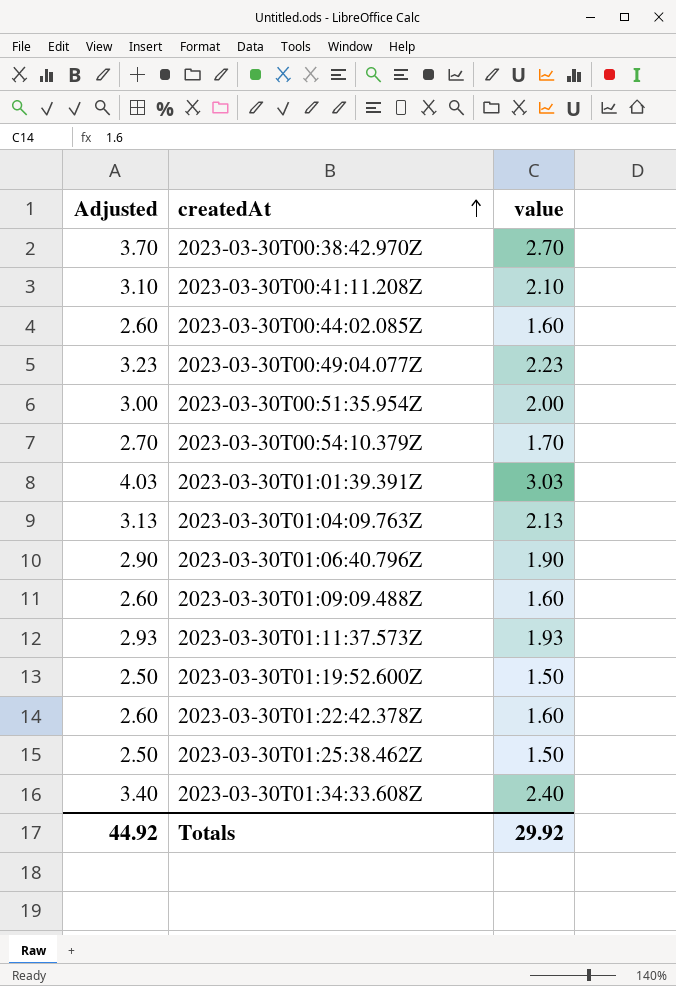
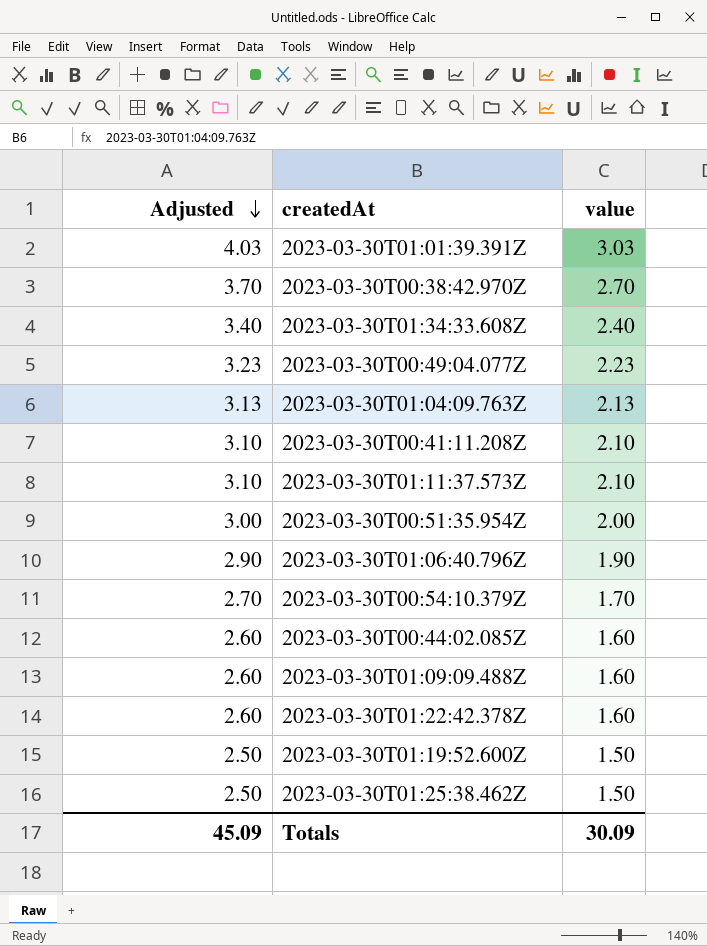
row order: createdAt ascending -> Adjusted descending
2023-03-30T01:11:37.573Z | Adjusted: 2.93 -> 3.10
2023-03-30T01:11:37.573Z | value: 1.93 -> 2.10
Totals | Adjusted: 44.92 -> 45.09
Totals | value: 29.92 -> 30.09

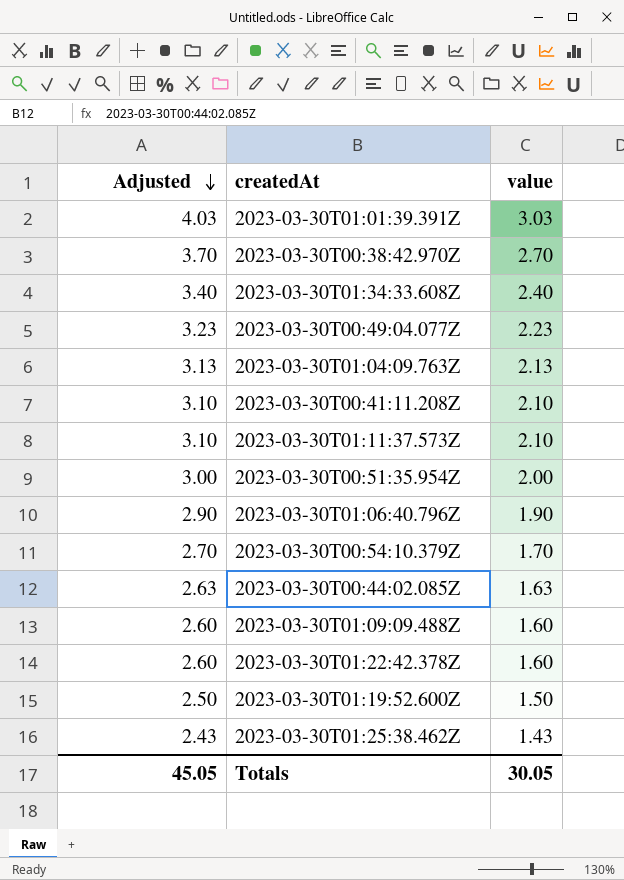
2023-03-30T00:44:02.085Z | Adjusted: 2.60 -> 2.63
2023-03-30T00:44:02.085Z | value: 1.60 -> 1.63
2023-03-30T01:25:38.462Z | Adjusted: 2.50 -> 2.43
2023-03-30T01:25:38.462Z | value: 1.50 -> 1.43
Totals | Adjusted: 45.09 -> 45.05
Totals | value: 30.09 -> 30.05

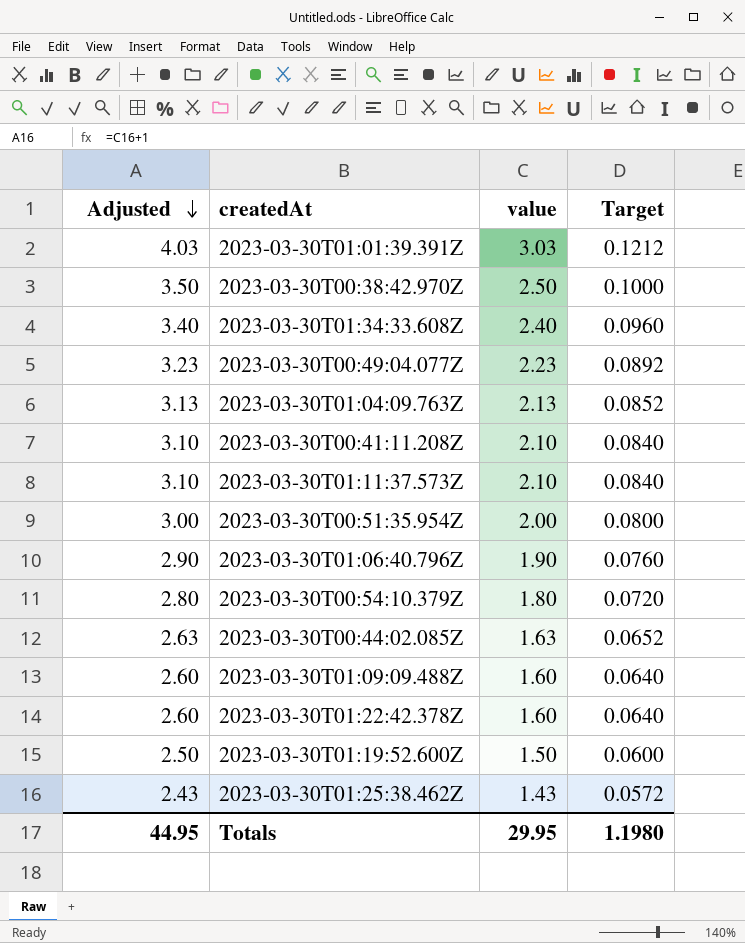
column Target | formula: none -> [value] * 0.04
2023-03-30T00:38:42.970Z | Adjusted: 3.70 -> 3.50
2023-03-30T00:38:42.970Z | value: 2.70 -> 2.50
2023-03-30T00:54:10.379Z | Adjusted: 2.70 -> 2.80
2023-03-30T00:54:10.379Z | value: 1.70 -> 1.80
Totals | Adjusted: 45.05 -> 44.95
Totals | value: 30.05 -> 29.95

